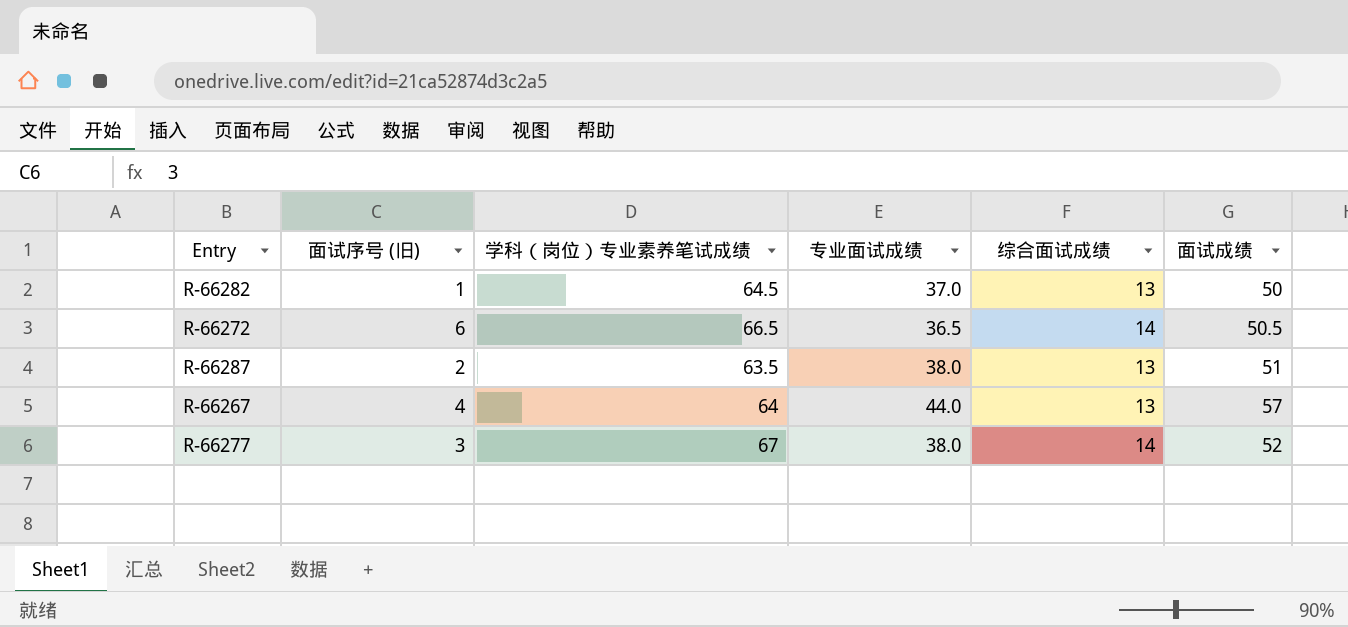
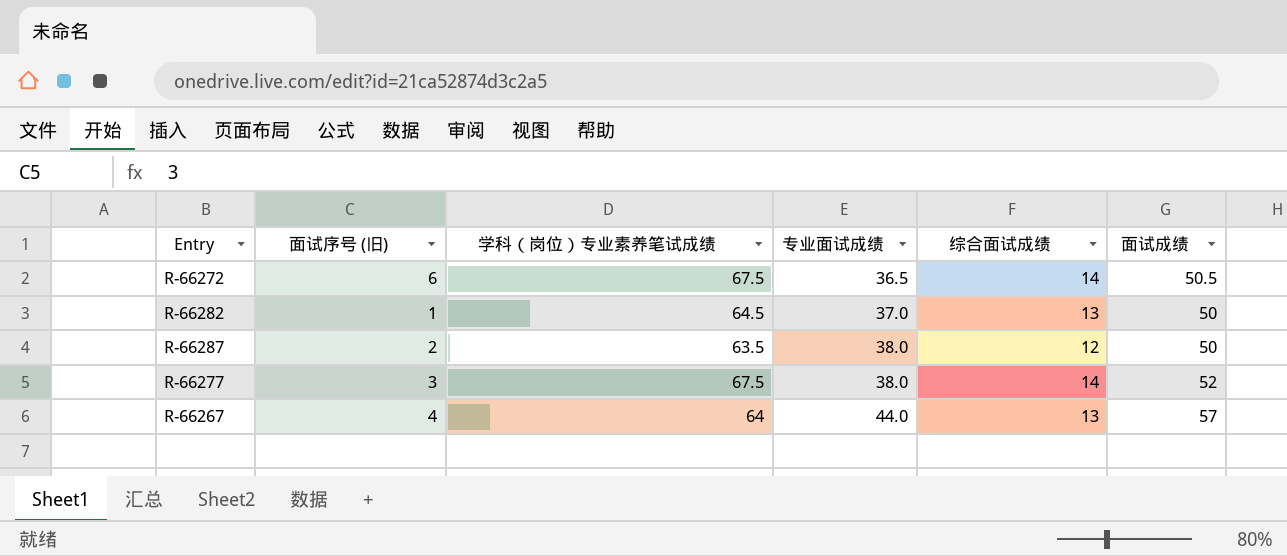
row order: none -> 专业面试成绩 ascending
R-66272 | 学科（岗位）专业素养笔试成绩: 66.5 -> 67.5
R-66287 | 综合面试成绩: 13 -> 12
R-66287 | 面试成绩: 51 -> 50
R-66277 | 学科（岗位）专业素养笔试成绩: 67 -> 67.5

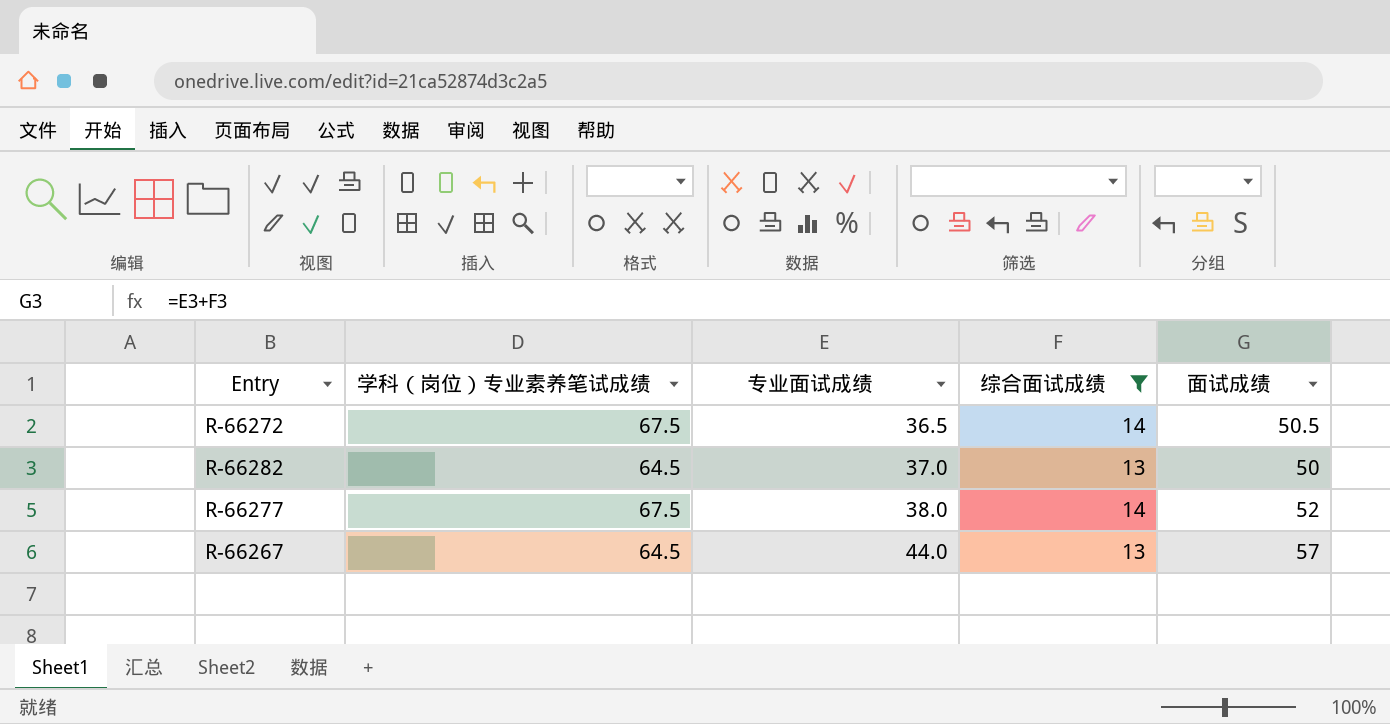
filter: none -> 综合面试成绩 != 12
column 面试序号 (旧) | position: 2 -> none
R-66267 | 学科（岗位）专业素养笔试成绩: 64 -> 64.5

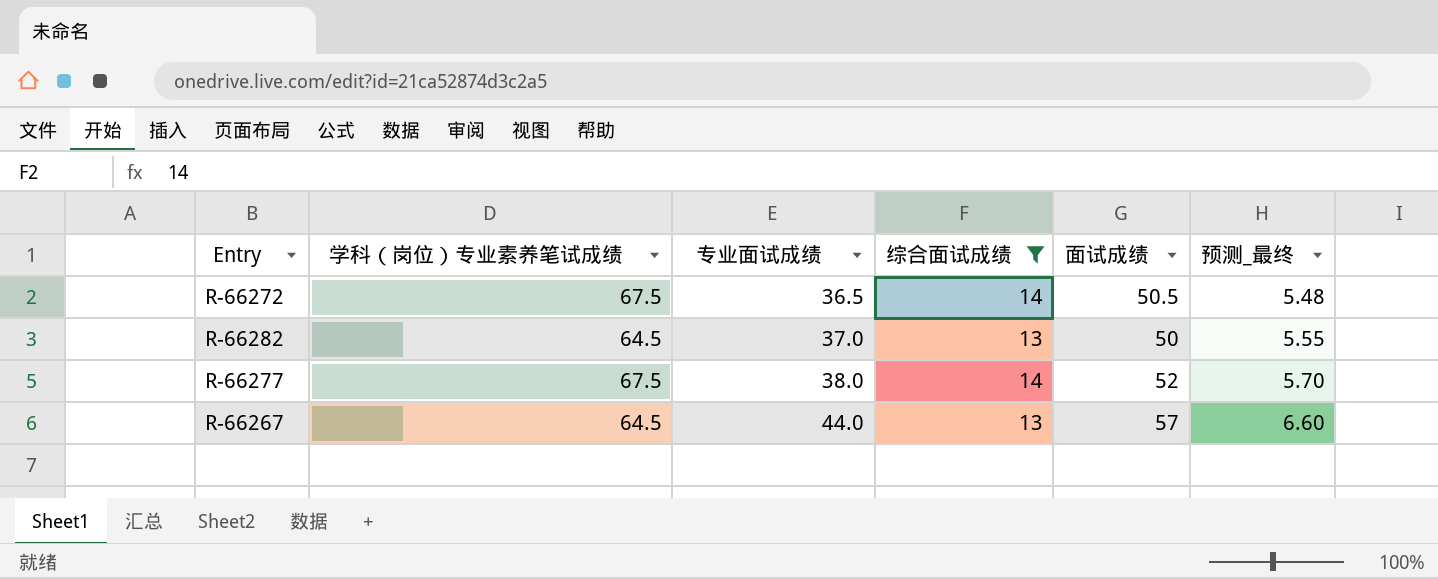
column 预测_最终 | formula: none -> [专业面试成绩] * 0.15

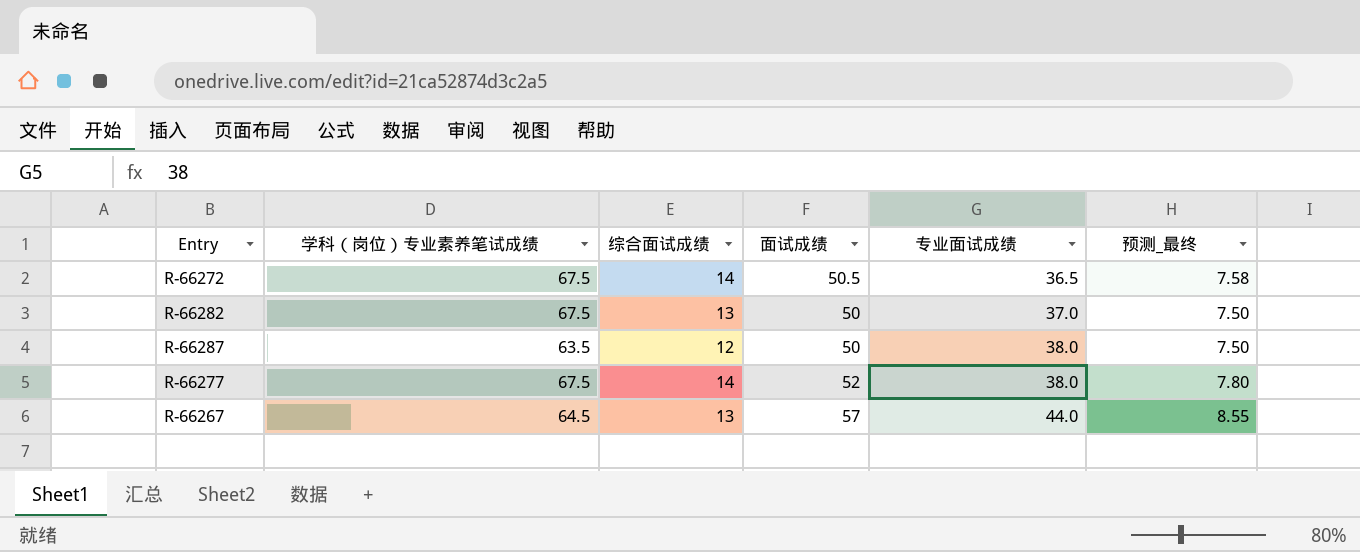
filter: 综合面试成绩 != 12 -> none
column 专业面试成绩 | position: 3 -> 5
column 预测_最终 | formula: [专业面试成绩] * 0.15 -> [面试成绩] * 0.15
R-66282 | 学科（岗位）专业素养笔试成绩: 64.5 -> 67.5

